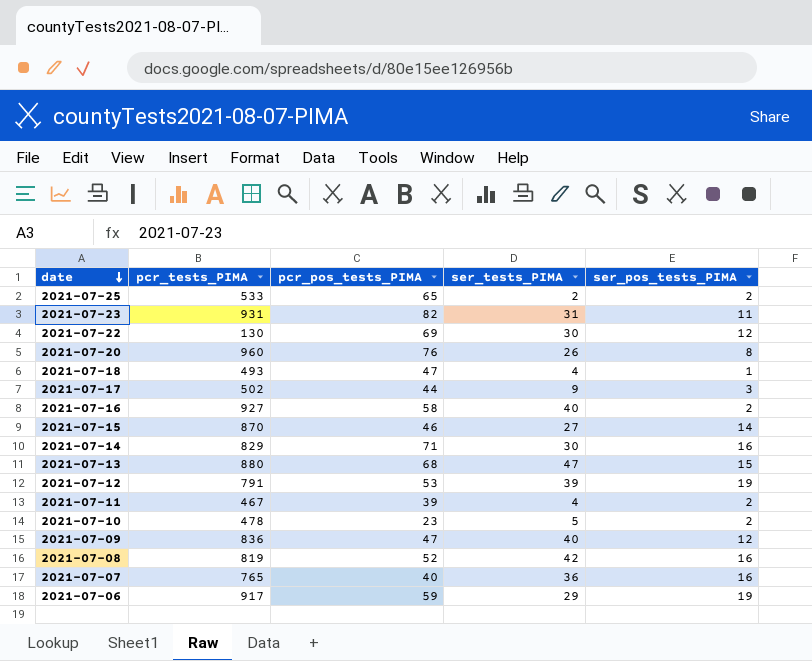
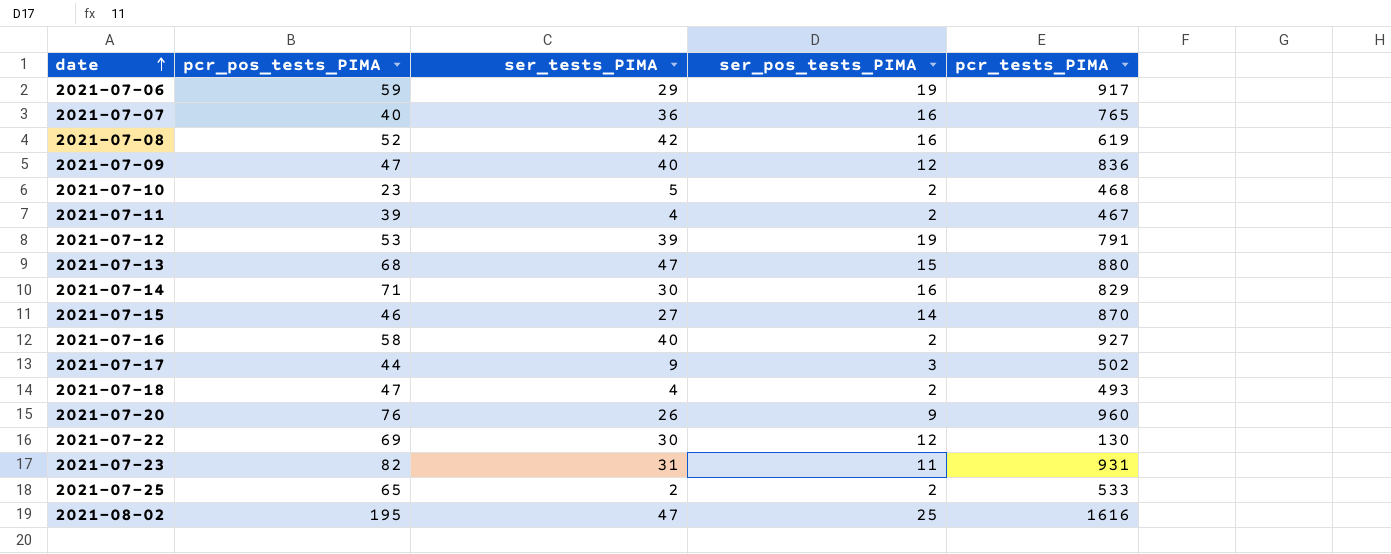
row order: date descending -> date ascending
column pcr_tests_PIMA | position: 2 -> 5
2021-07-08 | pcr_tests_PIMA: 819 -> 619
2021-07-10 | pcr_tests_PIMA: 478 -> 468
2021-07-18 | ser_pos_tests_PIMA: 1 -> 2
2021-07-20 | ser_pos_tests_PIMA: 8 -> 9
row 2021-08-02: none -> 195 | 47 | 25 | 1616

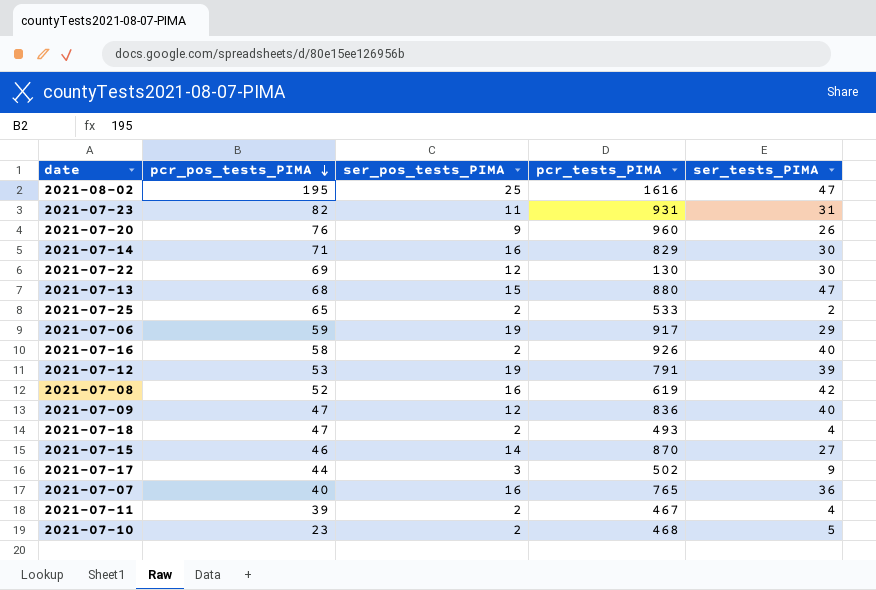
row order: date ascending -> pcr_pos_tests_PIMA descending
column ser_tests_PIMA | position: 3 -> 5
2021-07-16 | pcr_tests_PIMA: 927 -> 926

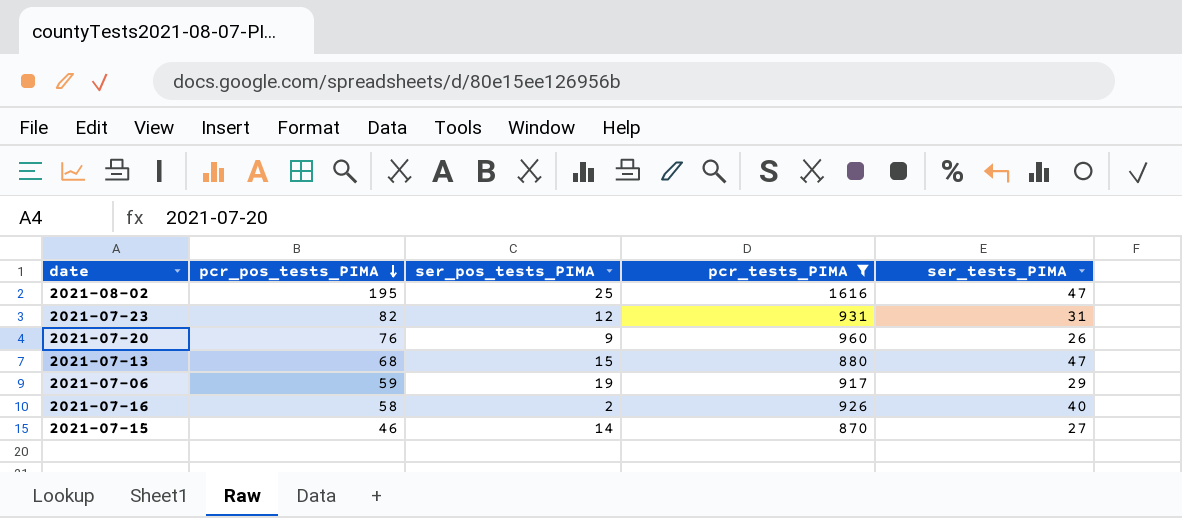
filter: none -> pcr_tests_PIMA >= 870
2021-07-23 | ser_pos_tests_PIMA: 11 -> 12

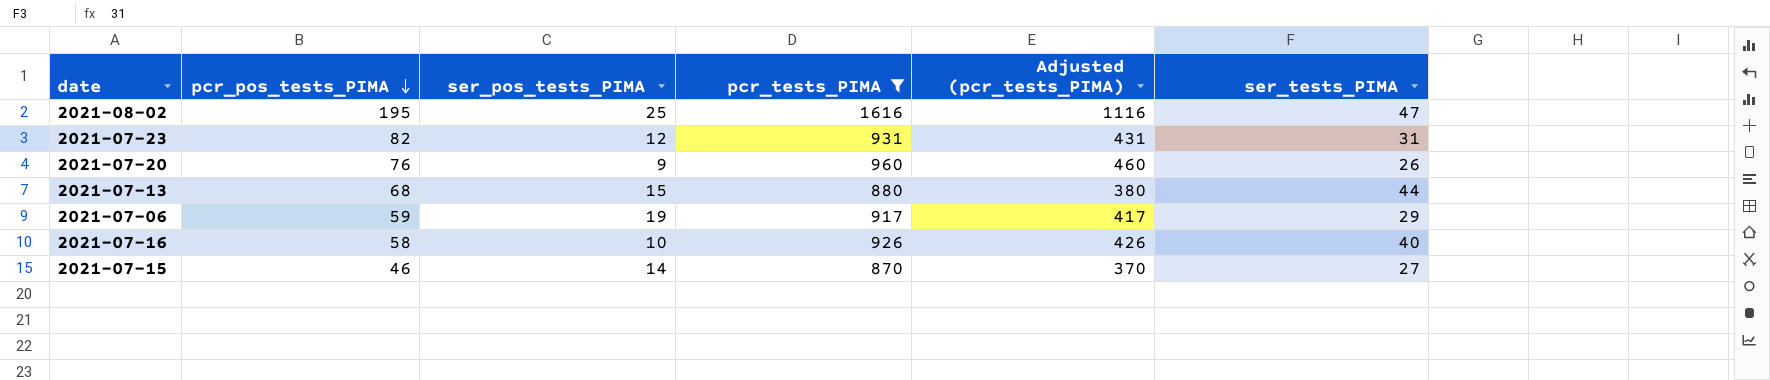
column Adjusted (pcr_tests_PIMA) | formula: none -> [pcr_tests_PIMA] - 500
2021-07-13 | ser_tests_PIMA: 47 -> 44
2021-07-16 | ser_pos_tests_PIMA: 2 -> 10

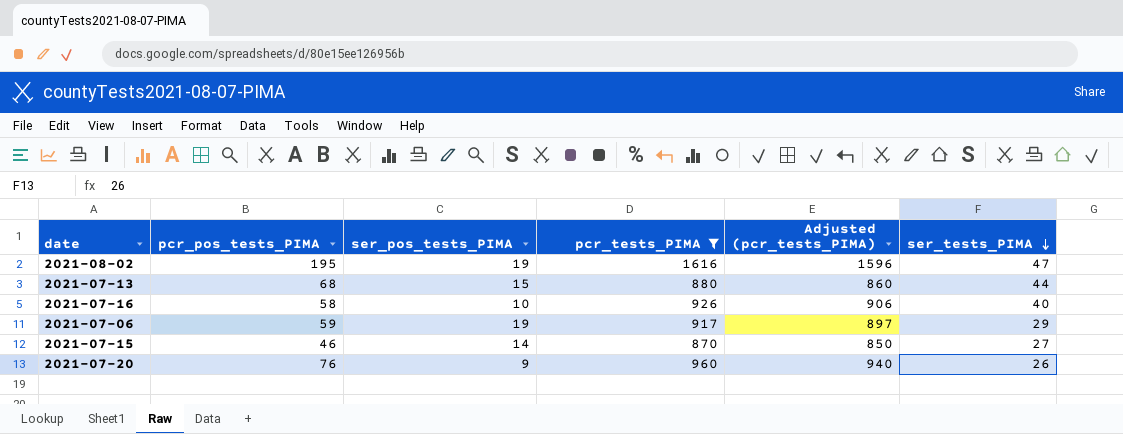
row order: pcr_pos_tests_PIMA descending -> ser_tests_PIMA descending
column Adjusted (pcr_tests_PIMA) | formula: [pcr_tests_PIMA] - 500 -> [pcr_tests_PIMA] - 20
row 2021-07-23: 82 | 12 | 931 | 431 | 31 -> none
2021-08-02 | ser_pos_tests_PIMA: 25 -> 19

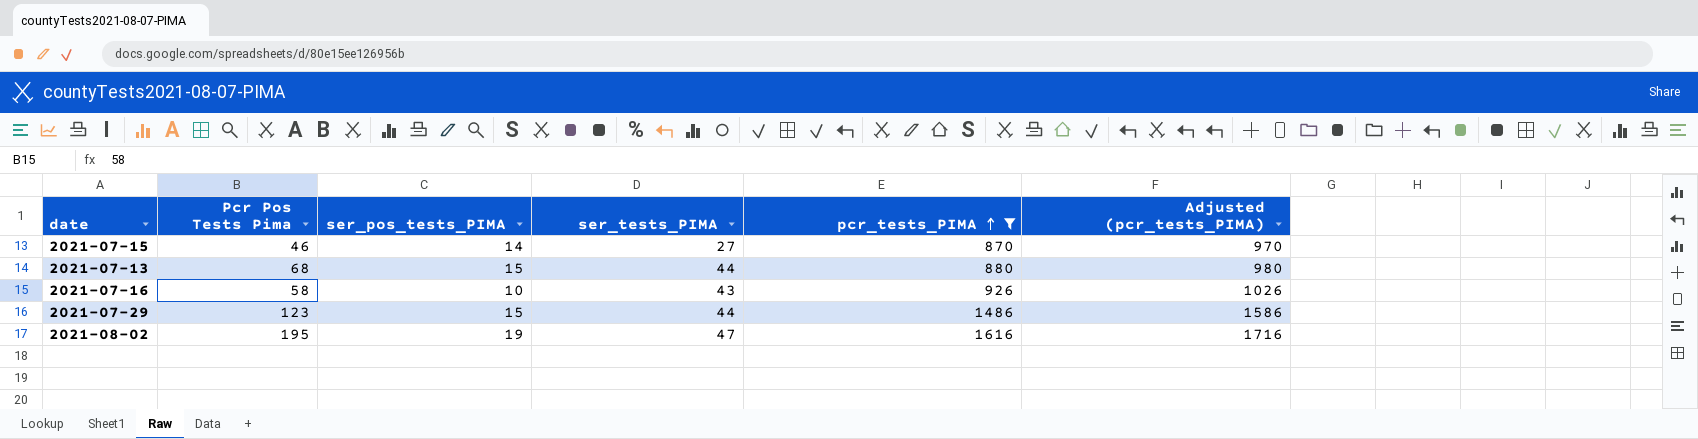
row order: ser_tests_PIMA descending -> pcr_tests_PIMA ascending
column name: pcr_pos_tests_PIMA -> Pcr Pos Tests Pima
column ser_tests_PIMA | position: 6 -> 4
column Adjusted (pcr_tests_PIMA) | formula: [pcr_tests_PIMA] - 20 -> [pcr_tests_PIMA] + 100
row 2021-07-06: 59 | 19 | 917 | 897 | 29 -> none
row 2021-07-20: 76 | 9 | 960 | 940 | 26 -> none
2021-07-16 | ser_tests_PIMA: 40 -> 43
row 2021-07-29: none -> 123 | 15 | 44 | 1486 | 1586

